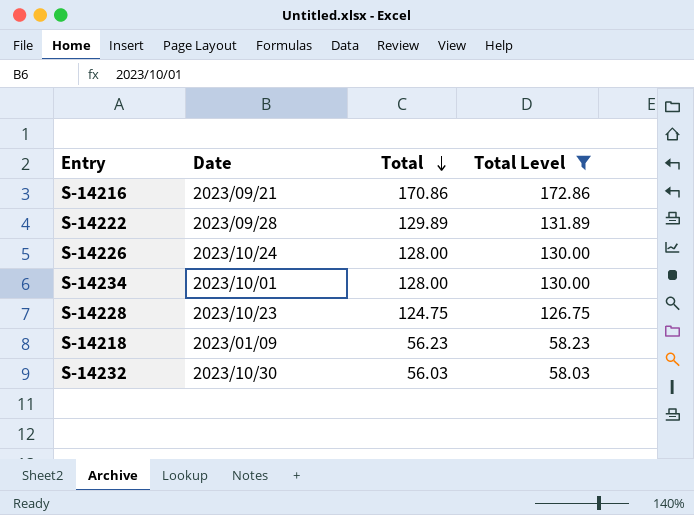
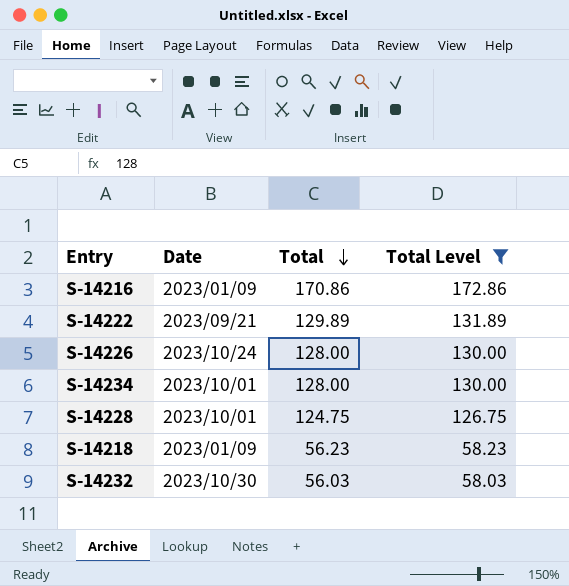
S-14216 | Date: 2023/09/21 -> 2023/01/09
S-14222 | Date: 2023/09/28 -> 2023/09/21
S-14228 | Date: 2023/10/23 -> 2023/10/01

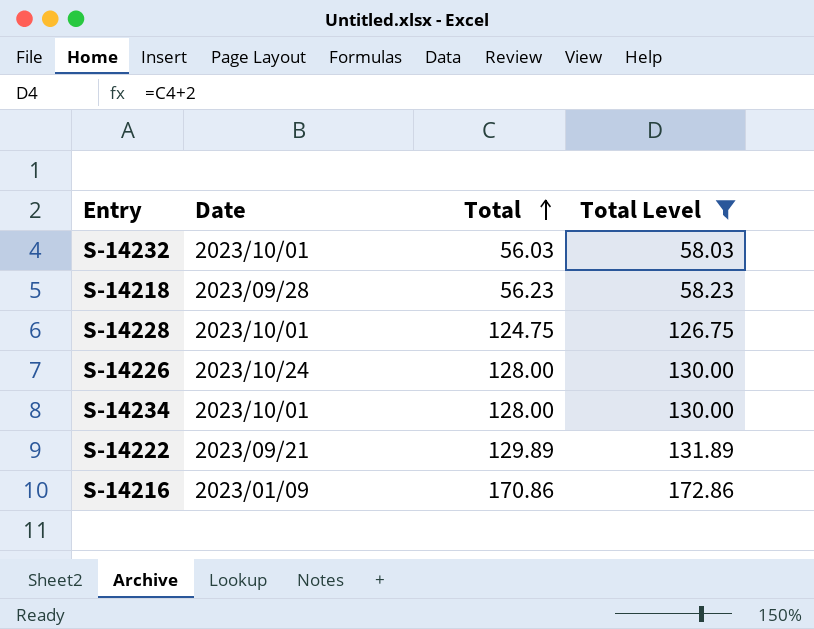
row order: Total descending -> Total ascending
S-14232 | Date: 2023/10/30 -> 2023/10/01
S-14218 | Date: 2023/01/09 -> 2023/09/28

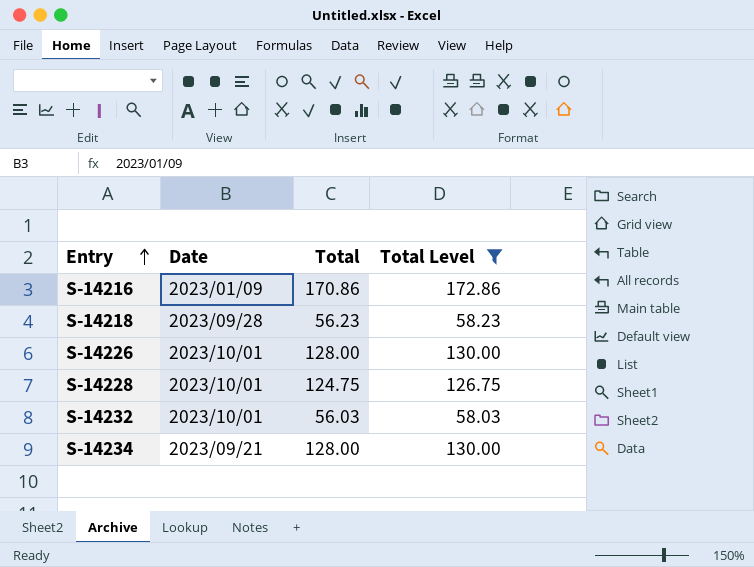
row order: Total ascending -> Entry ascending
row S-14222: 2023/09/21 | 129.89 | 131.89 -> none
S-14226 | Date: 2023/10/24 -> 2023/10/01
S-14234 | Date: 2023/10/01 -> 2023/09/21

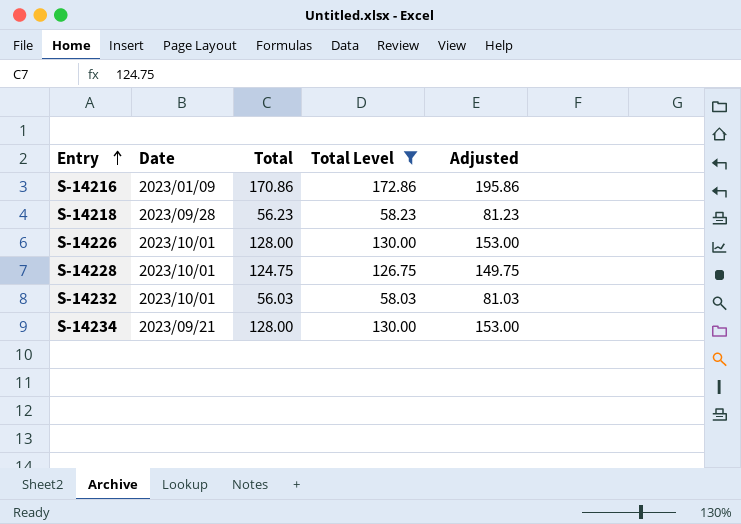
column Adjusted | formula: none -> [Total] + 25

